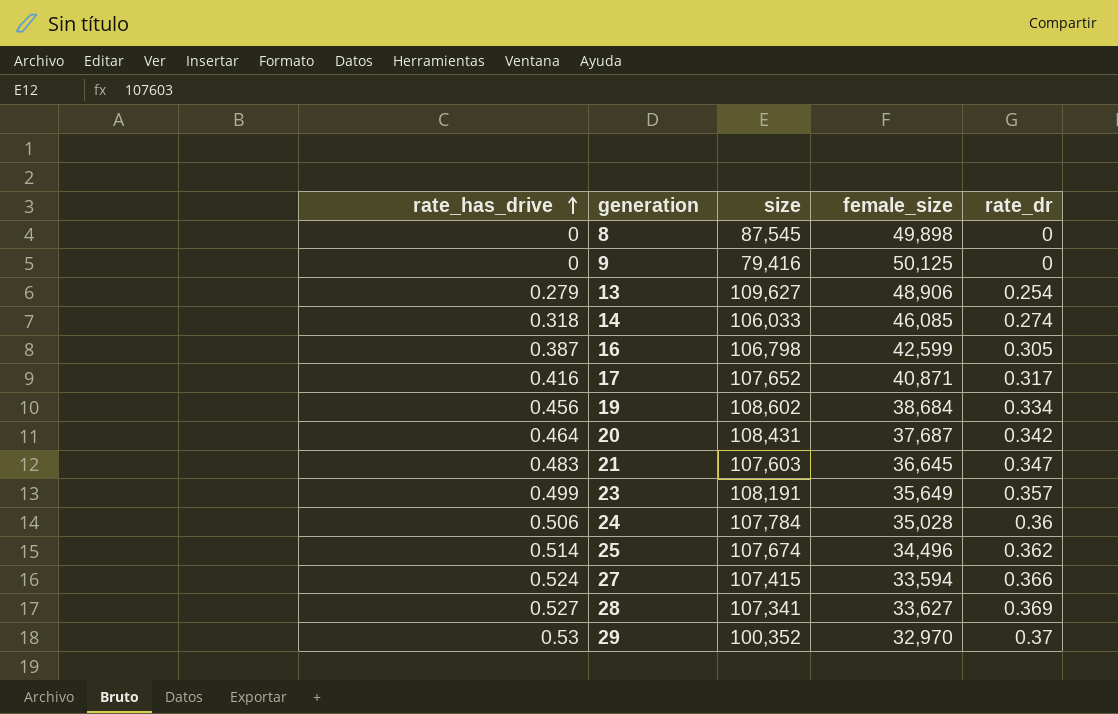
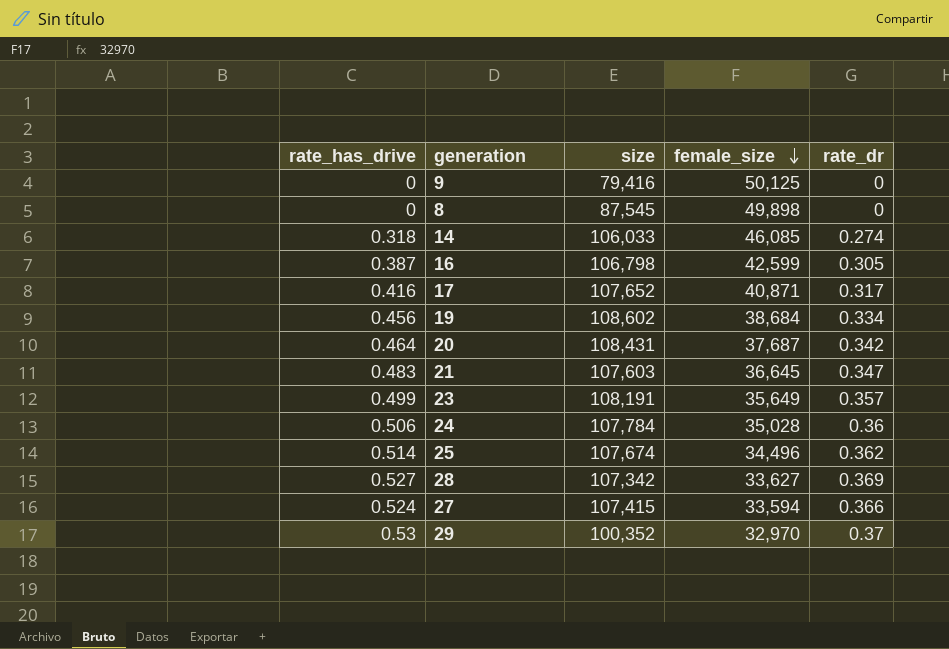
row order: rate_has_drive ascending -> female_size descending
row 13: 0.279 | 109,627 | 48,906 | 0.254 -> none
28 | size: 107,341 -> 107,342

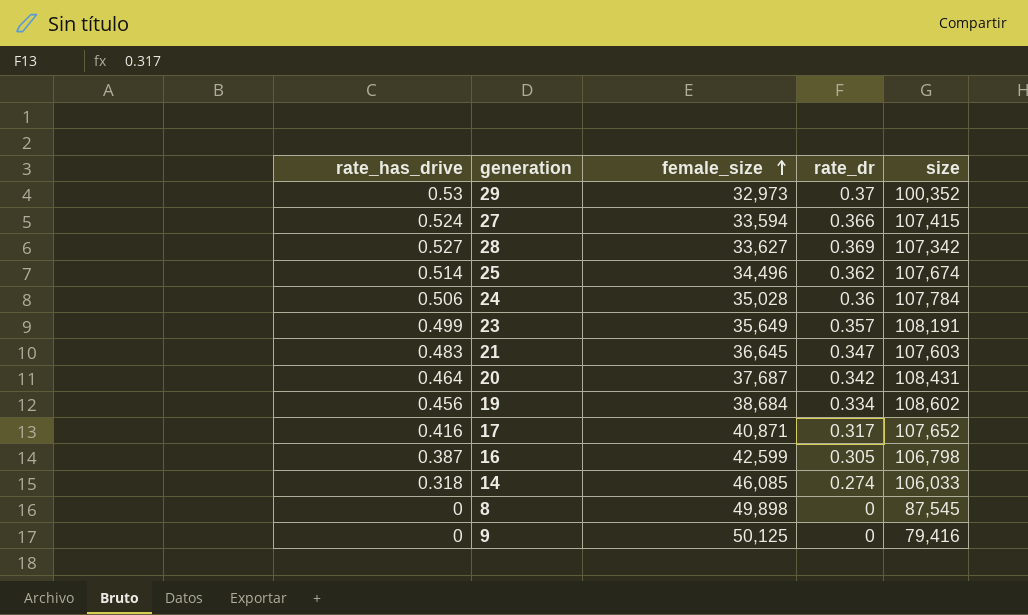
row order: female_size descending -> female_size ascending
column size | position: 3 -> 5
29 | female_size: 32,970 -> 32,973

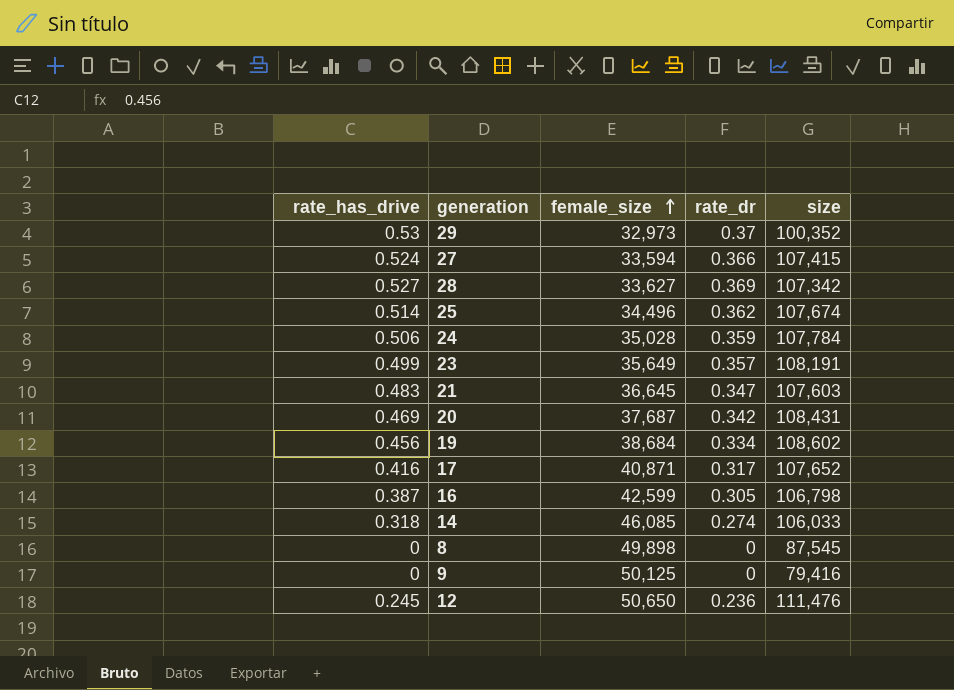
24 | rate_dr: 0.36 -> 0.359
20 | rate_has_drive: 0.464 -> 0.469
row 12: none -> 0.245 | 50,650 | 0.236 | 111,476

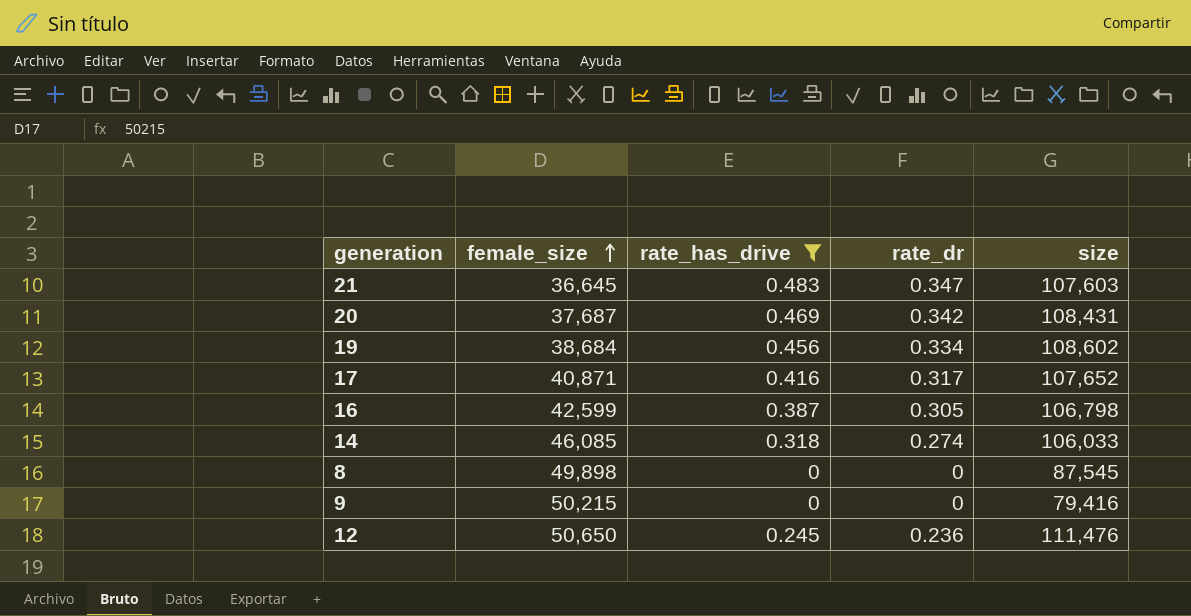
filter: none -> rate_has_drive <= 0.483
column rate_has_drive | position: 1 -> 3
9 | female_size: 50,125 -> 50,215

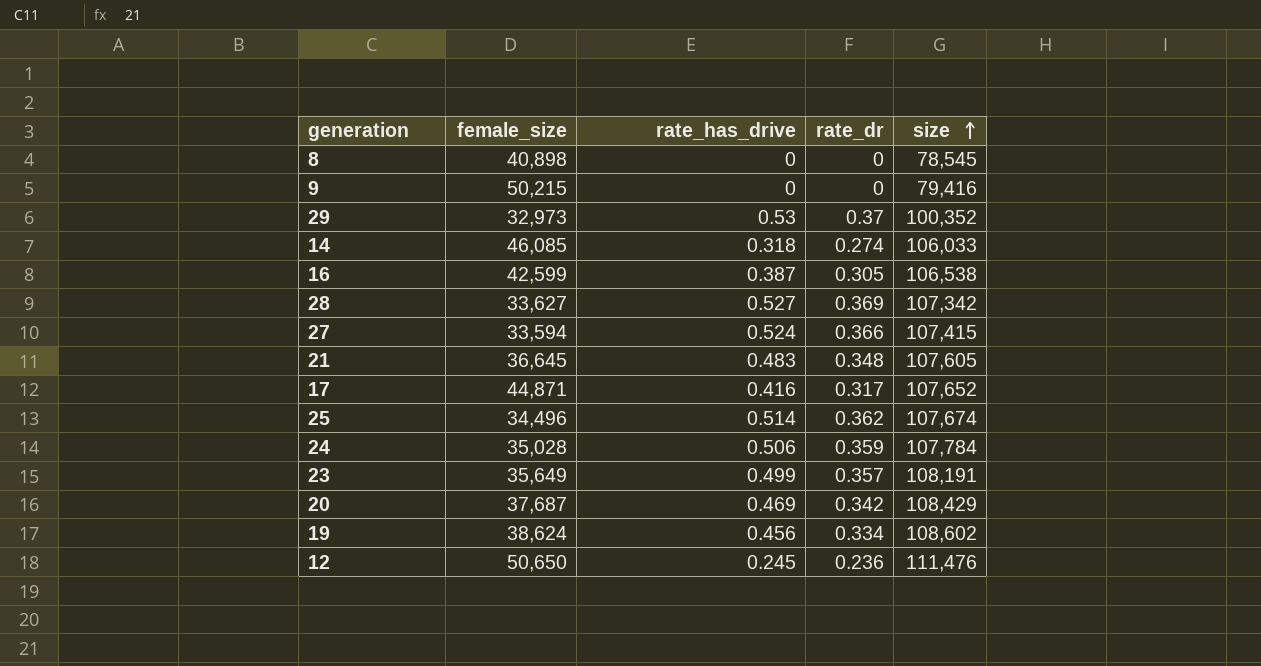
filter: rate_has_drive <= 0.483 -> none
row order: female_size ascending -> size ascending
8 | female_size: 49,898 -> 40,898
8 | size: 87,545 -> 78,545
16 | size: 106,798 -> 106,538
21 | rate_dr: 0.347 -> 0.348
21 | size: 107,603 -> 107,605
17 | female_size: 40,871 -> 44,871
20 | size: 108,431 -> 108,429
19 | female_size: 38,684 -> 38,624

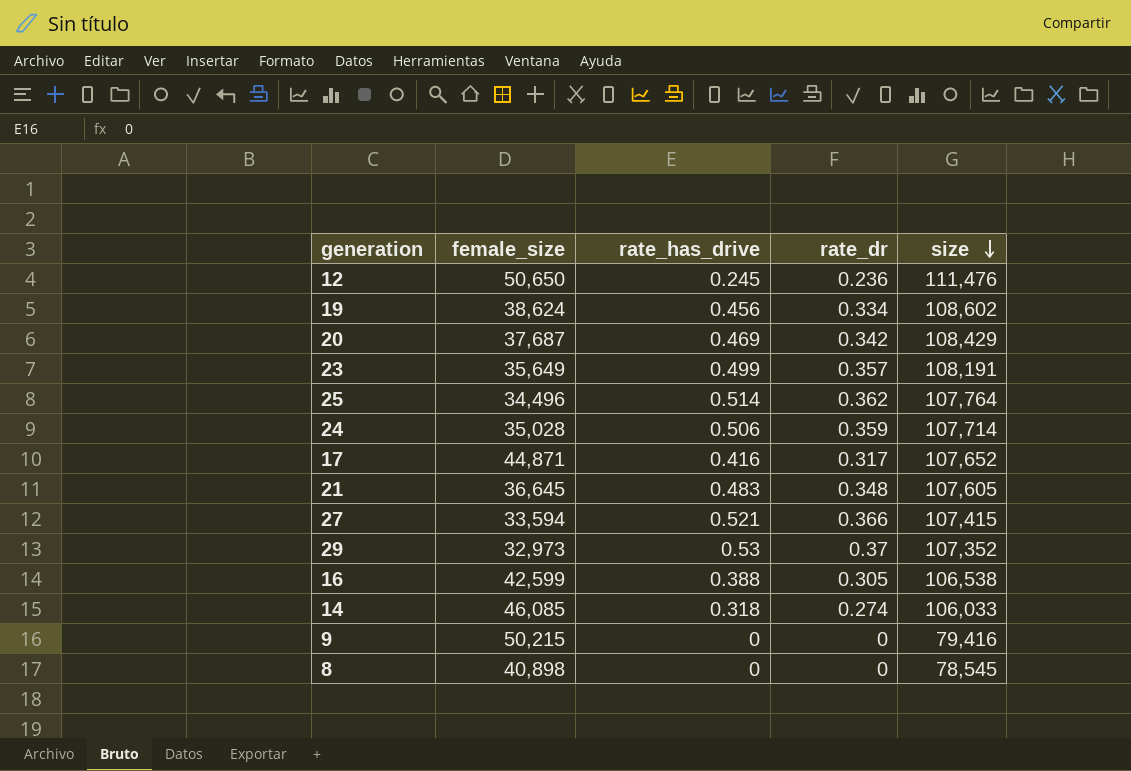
row order: size ascending -> size descending
row 28: 33,627 | 0.527 | 0.369 | 107,342 -> none
25 | size: 107,674 -> 107,764
24 | size: 107,784 -> 107,714
27 | rate_has_drive: 0.524 -> 0.521
29 | size: 100,352 -> 107,352
16 | rate_has_drive: 0.387 -> 0.388

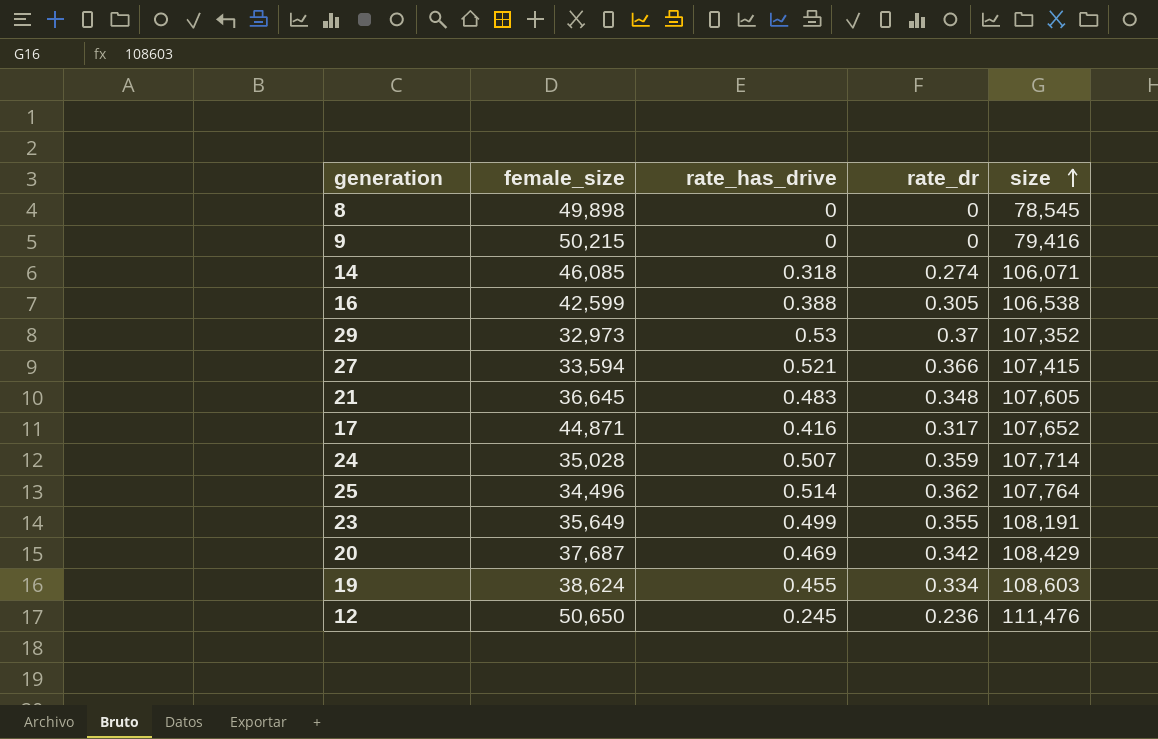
row order: size descending -> size ascending
8 | female_size: 40,898 -> 49,898
14 | size: 106,033 -> 106,071
24 | rate_has_drive: 0.506 -> 0.507
23 | rate_dr: 0.357 -> 0.355
19 | rate_has_drive: 0.456 -> 0.455
19 | size: 108,602 -> 108,603

